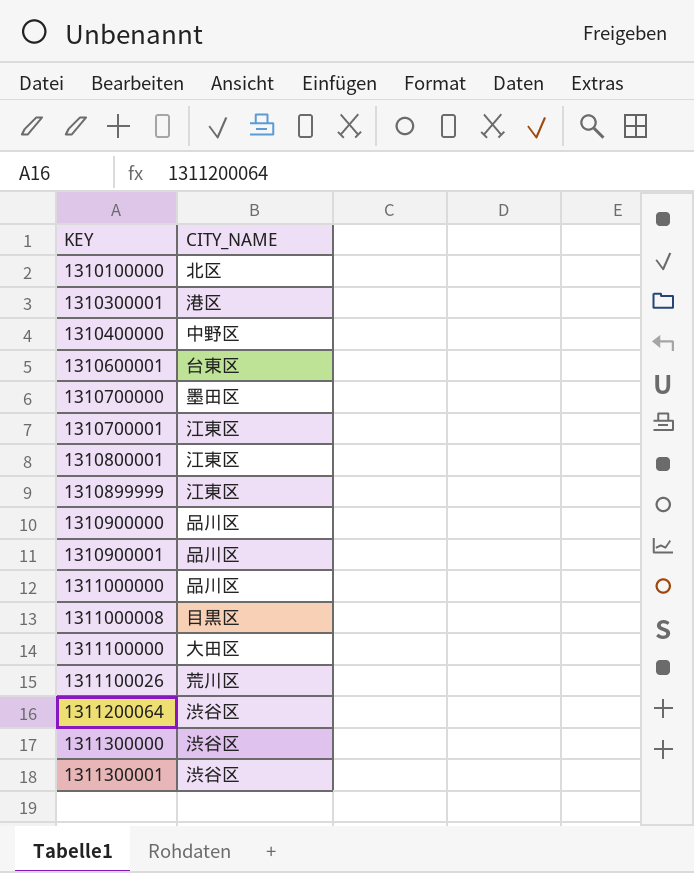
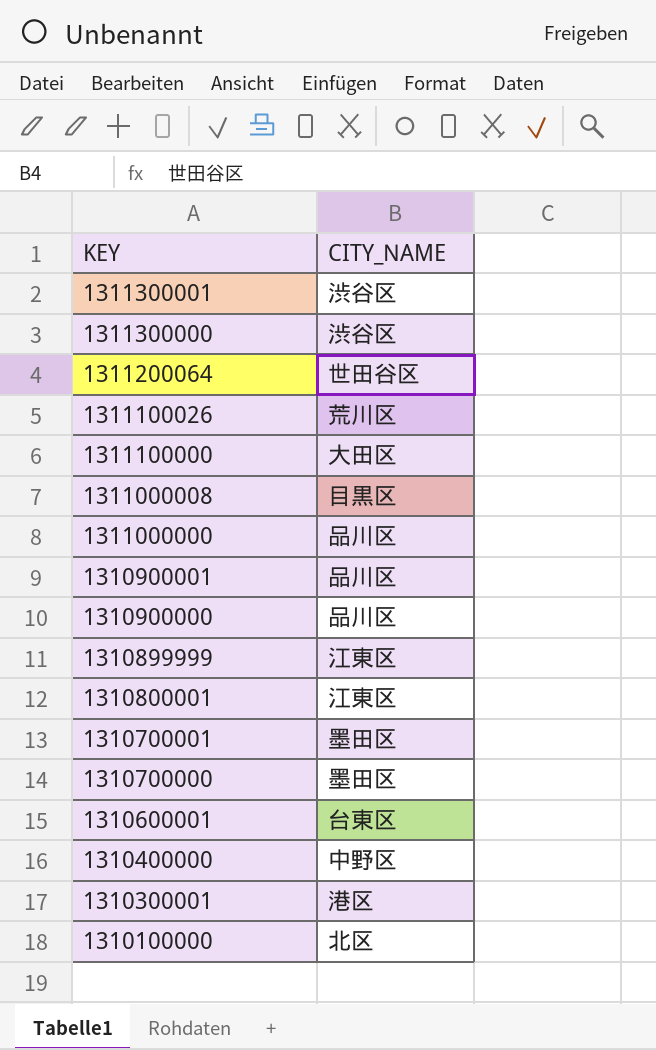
row order: KEY ascending -> KEY descending
1311200064 | CITY_NAME: 渋谷区 -> 世田谷区
1310700001 | CITY_NAME: 江東区 -> 墨田区

